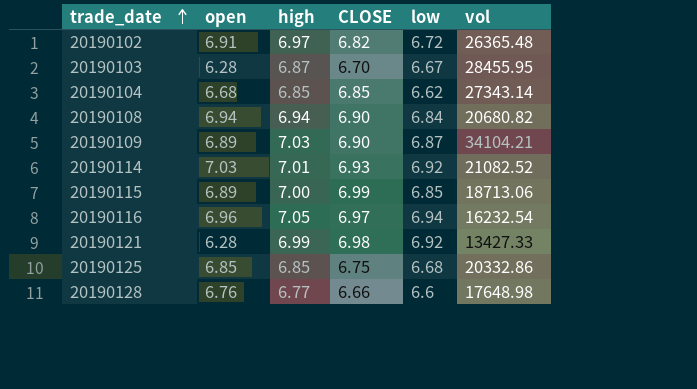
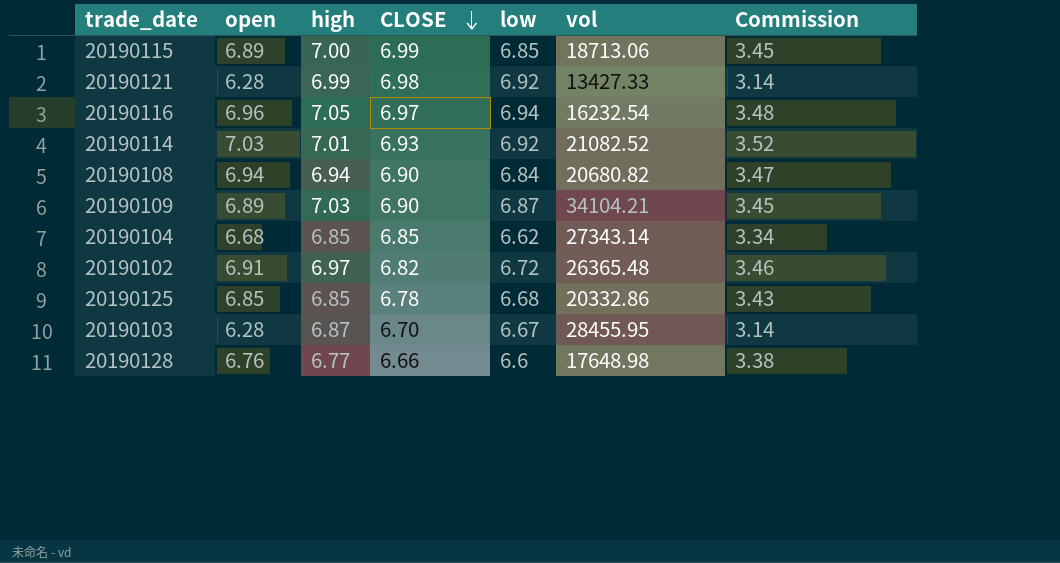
row order: trade_date ascending -> CLOSE descending
column Commission | formula: none -> [open] * 0.5
20190125 | CLOSE: 6.75 -> 6.78

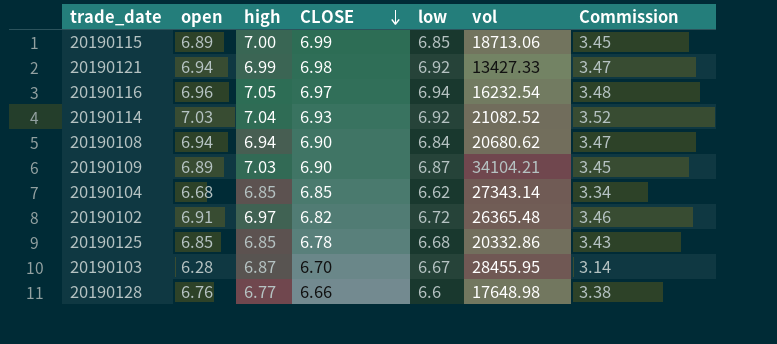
20190121 | open: 6.28 -> 6.94
20190121 | Commission: 3.14 -> 3.47
20190114 | high: 7.01 -> 7.04
20190108 | vol: 20680.82 -> 20680.62

